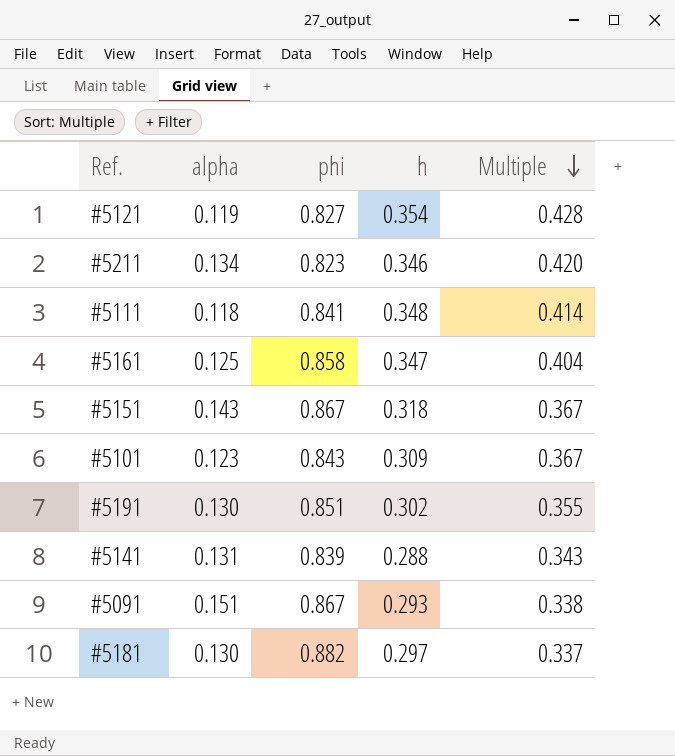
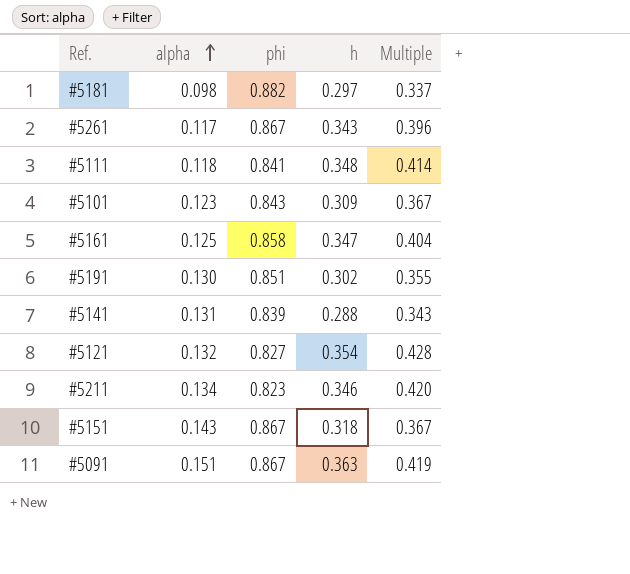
row order: Multiple descending -> alpha ascending
#5181 | alpha: 0.130 -> 0.098
row #5261: none -> 0.117 | 0.867 | 0.343 | 0.396
#5121 | alpha: 0.119 -> 0.132
#5091 | h: 0.293 -> 0.363
#5091 | Multiple: 0.338 -> 0.419

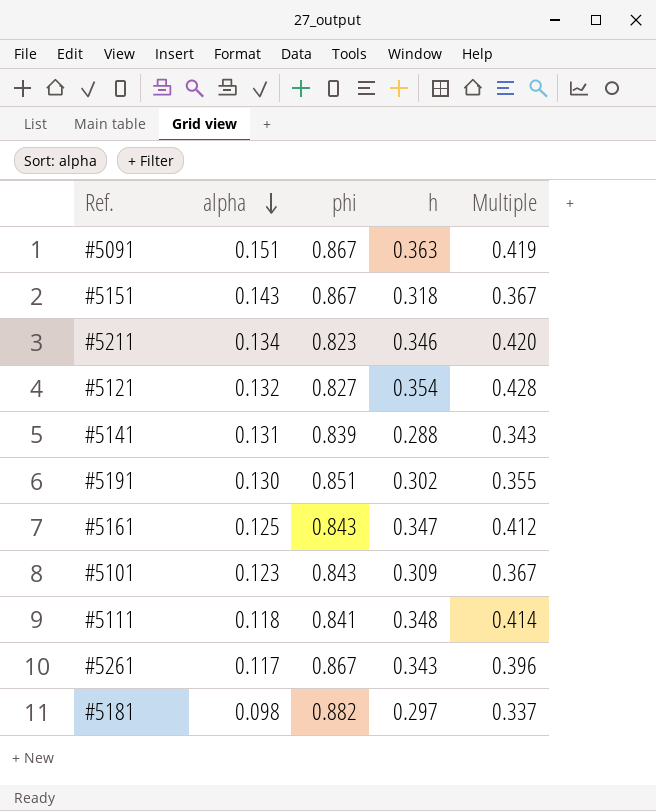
row order: alpha ascending -> alpha descending
#5161 | phi: 0.858 -> 0.843
#5161 | Multiple: 0.404 -> 0.412

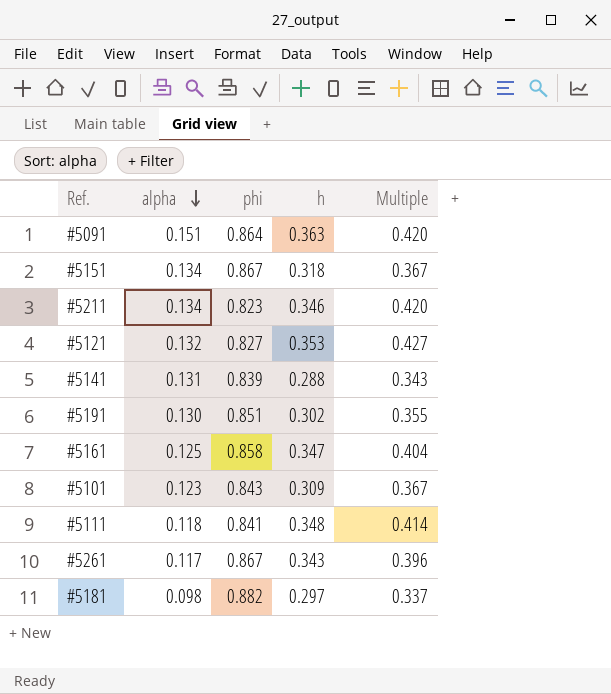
#5091 | phi: 0.867 -> 0.864
#5091 | Multiple: 0.419 -> 0.420
#5151 | alpha: 0.143 -> 0.134
#5121 | h: 0.354 -> 0.353
#5121 | Multiple: 0.428 -> 0.427
#5161 | phi: 0.843 -> 0.858
#5161 | Multiple: 0.412 -> 0.404

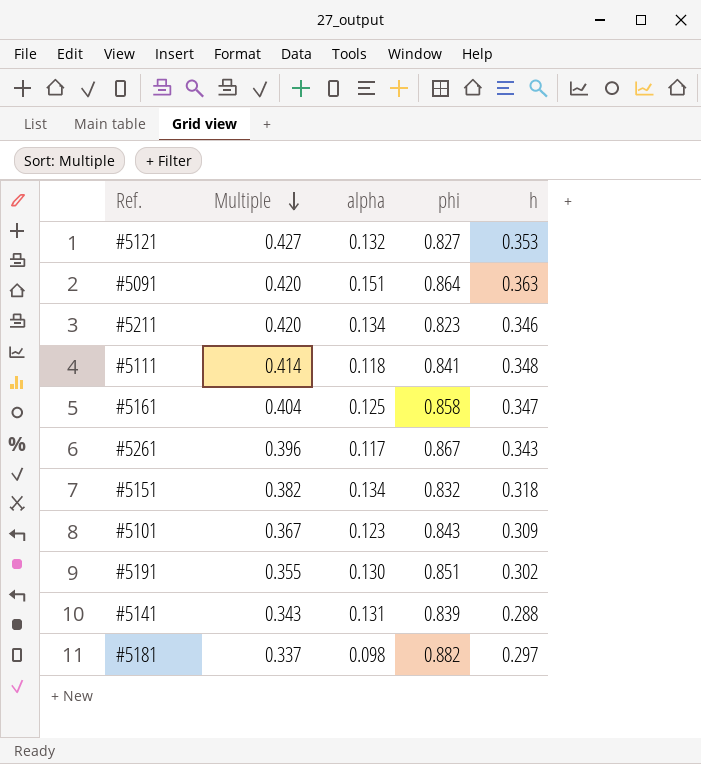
row order: alpha descending -> Multiple descending
column Multiple | position: 5 -> 2
#5151 | Multiple: 0.367 -> 0.382
#5151 | phi: 0.867 -> 0.832

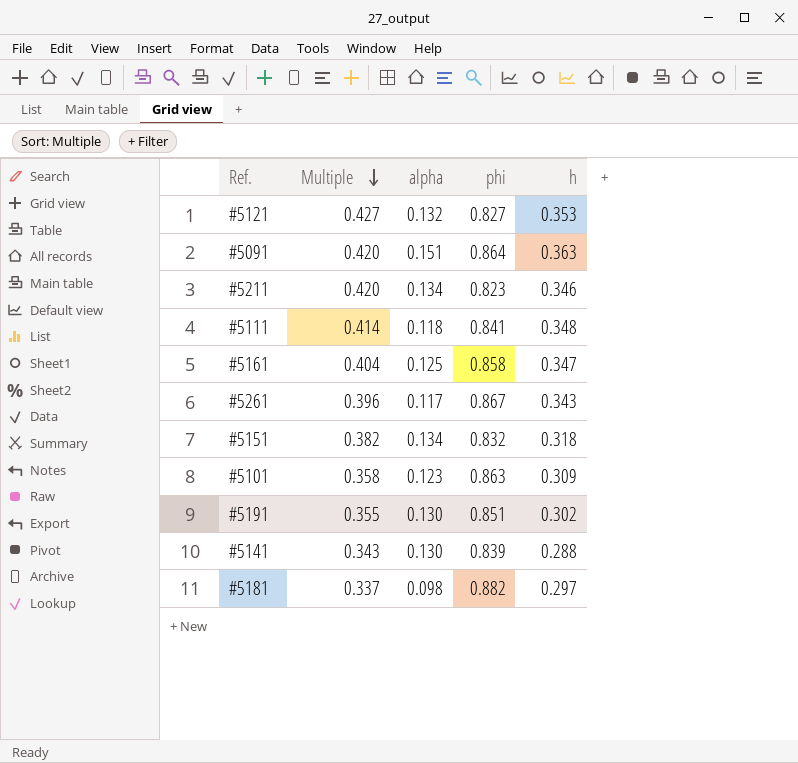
#5101 | Multiple: 0.367 -> 0.358
#5101 | phi: 0.843 -> 0.863
#5141 | alpha: 0.131 -> 0.130

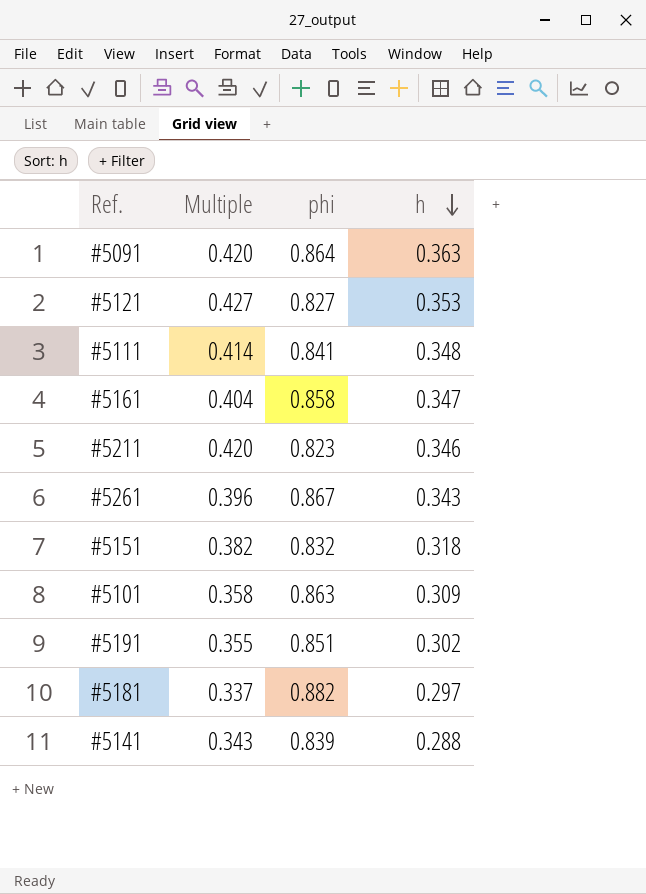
row order: Multiple descending -> h descending
column alpha | position: 3 -> none

